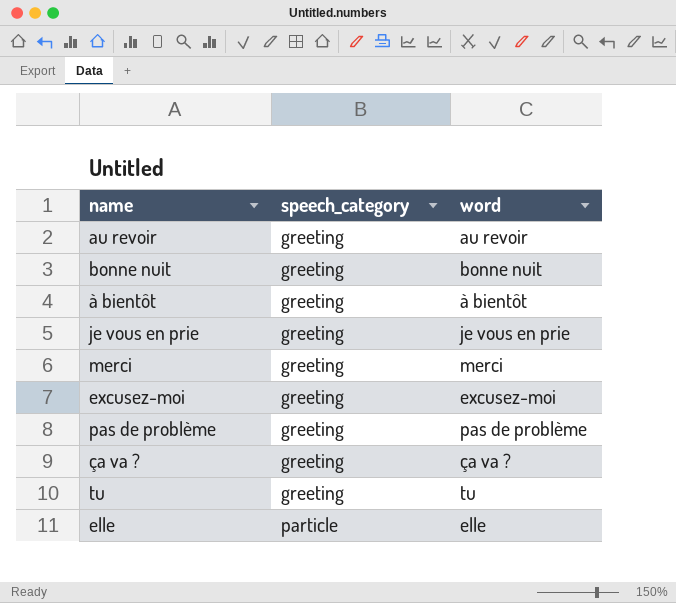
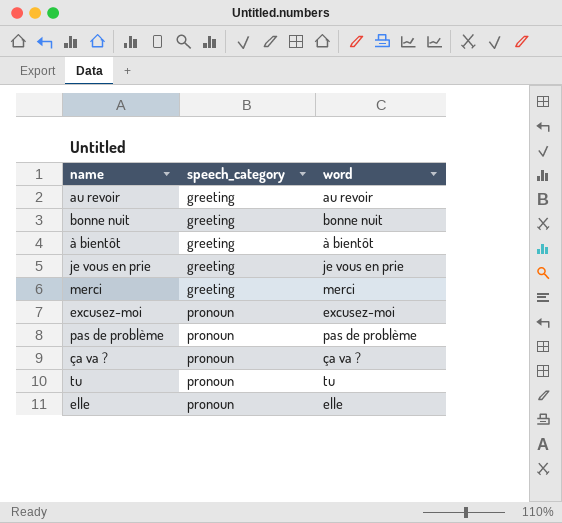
excusez-moi | speech_category: greeting -> pronoun
pas de problème | speech_category: greeting -> pronoun
ça va ? | speech_category: greeting -> pronoun
tu | speech_category: greeting -> pronoun
elle | speech_category: particle -> pronoun

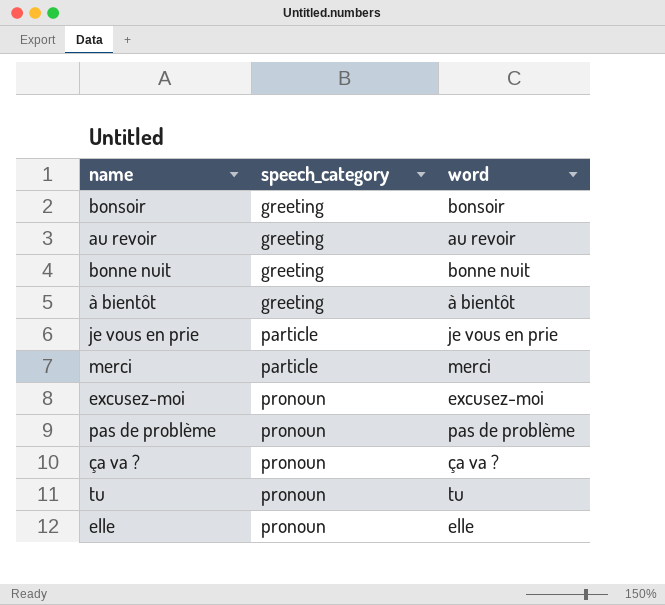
row bonsoir: none -> greeting | bonsoir
je vous en prie | speech_category: greeting -> particle
merci | speech_category: greeting -> particle

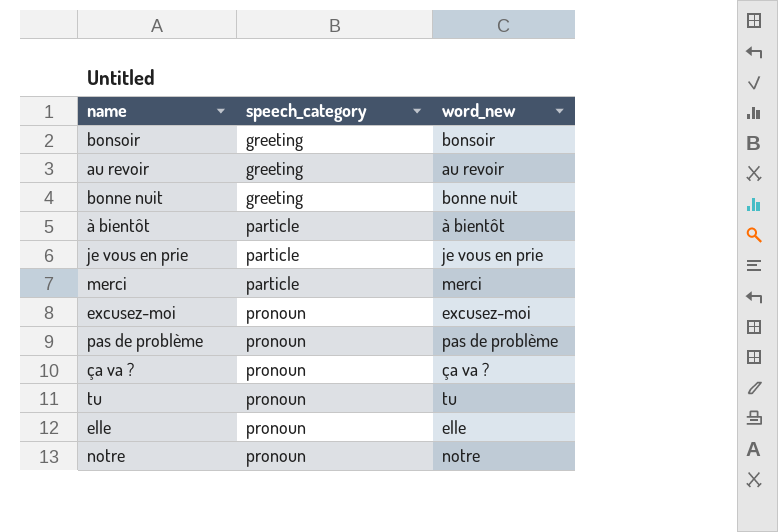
column name: word -> word_new
à bientôt | speech_category: greeting -> particle
row notre: none -> pronoun | notre

